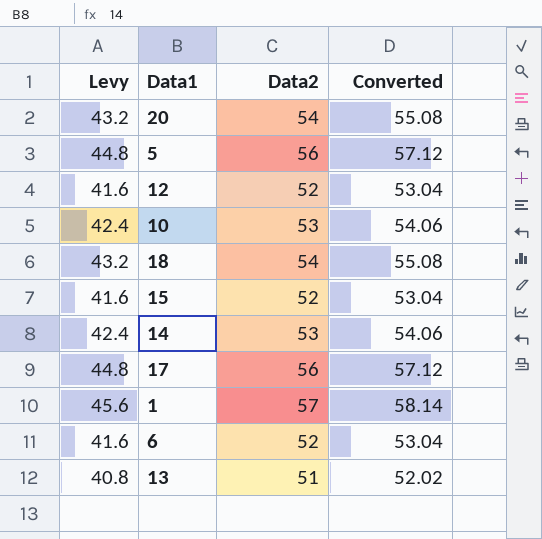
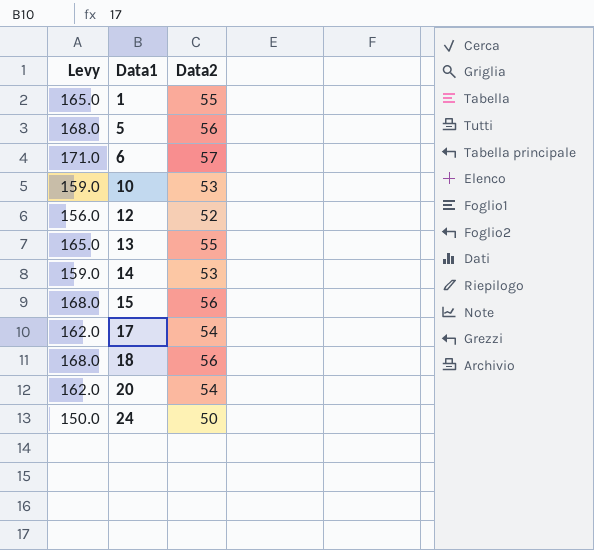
row order: none -> Data1 ascending
column Converted | formula: [Data2] * 1.02 -> none
column Levy | formula: [Data2] * 0.8 -> [Data2] * 3
1 | Data2: 57 -> 55
6 | Data2: 52 -> 57
13 | Data2: 51 -> 55
15 | Data2: 52 -> 56
17 | Data2: 56 -> 54
18 | Data2: 54 -> 56
row 24: none -> 150.0 | 50

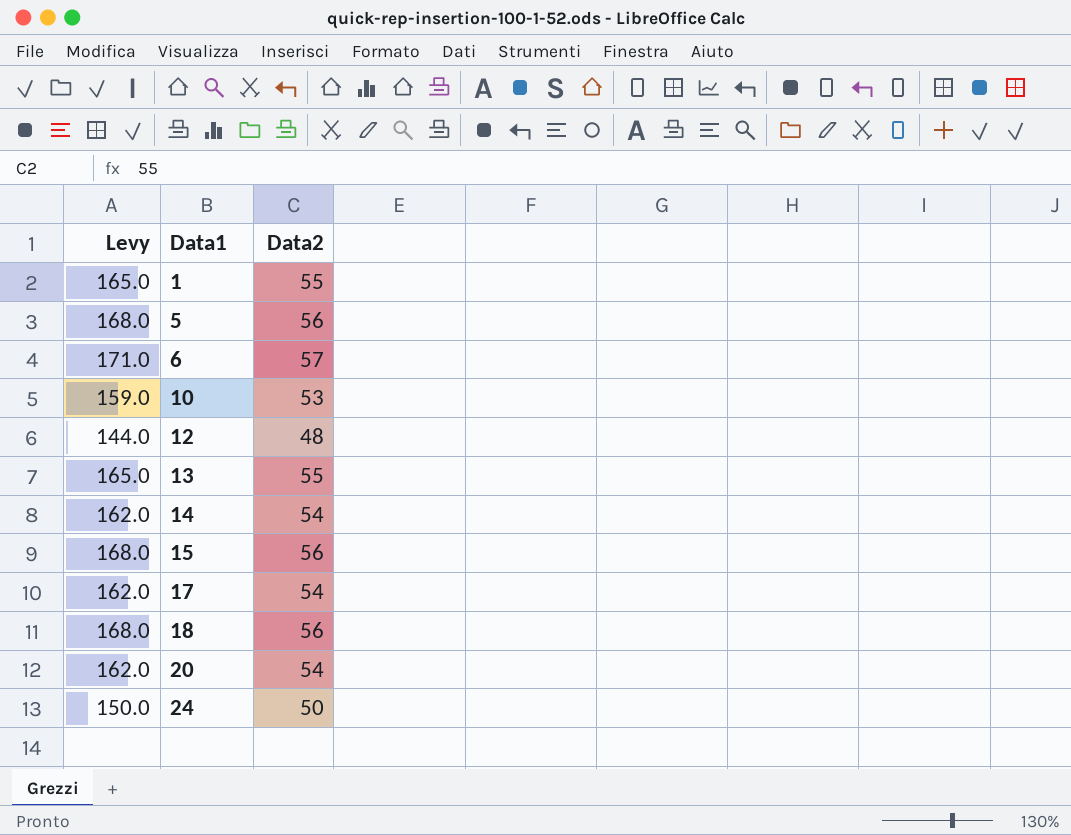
12 | Levy: 156.0 -> 144.0
12 | Data2: 52 -> 48
14 | Levy: 159.0 -> 162.0
14 | Data2: 53 -> 54

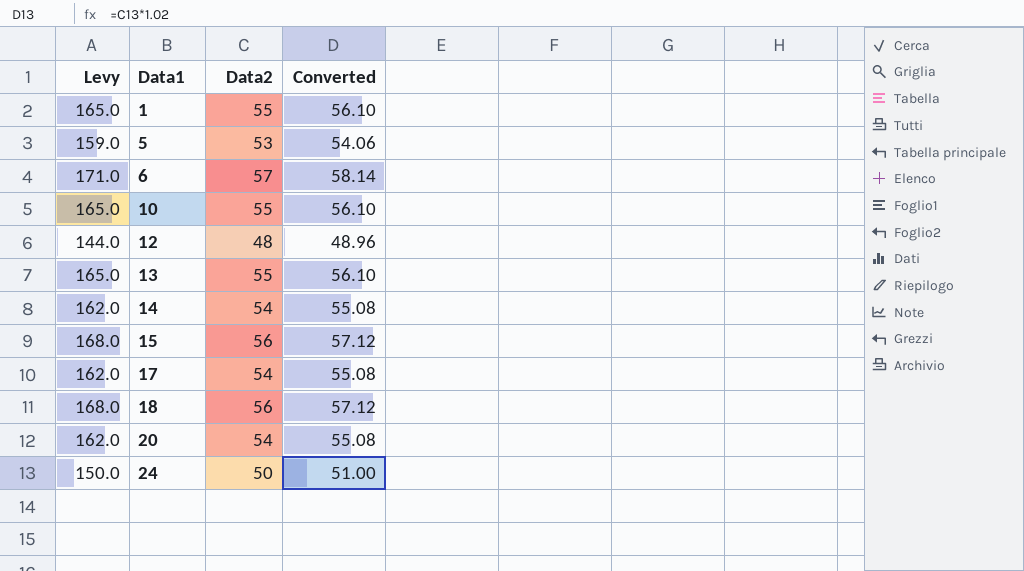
column Converted | formula: none -> [Data2] * 1.02
5 | Levy: 168.0 -> 159.0
5 | Data2: 56 -> 53
10 | Levy: 159.0 -> 165.0
10 | Data2: 53 -> 55

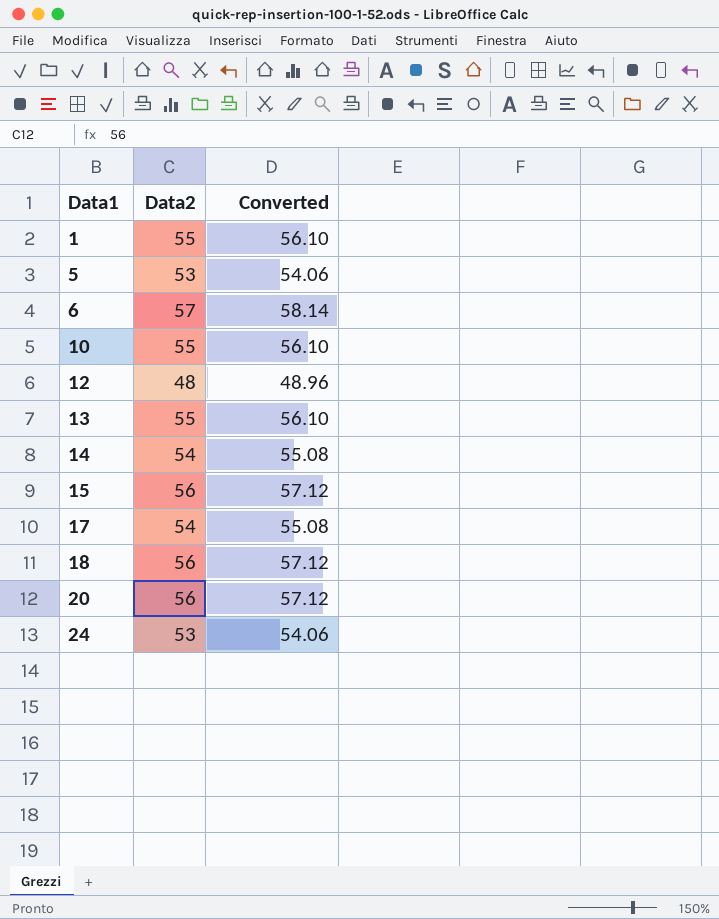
column Levy | formula: [Data2] * 3 -> none
20 | Data2: 54 -> 56
20 | Converted: 55.08 -> 57.12
24 | Data2: 50 -> 53
24 | Converted: 51.00 -> 54.06

